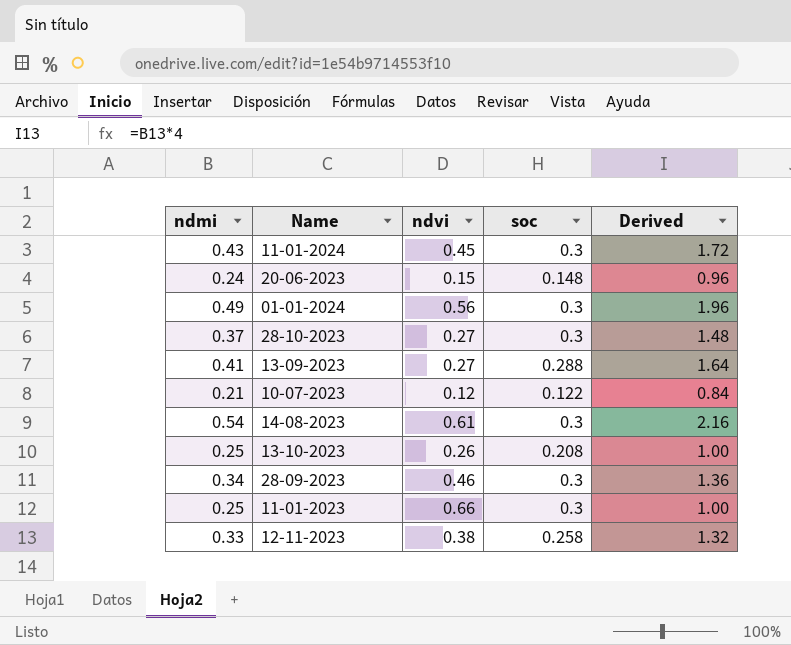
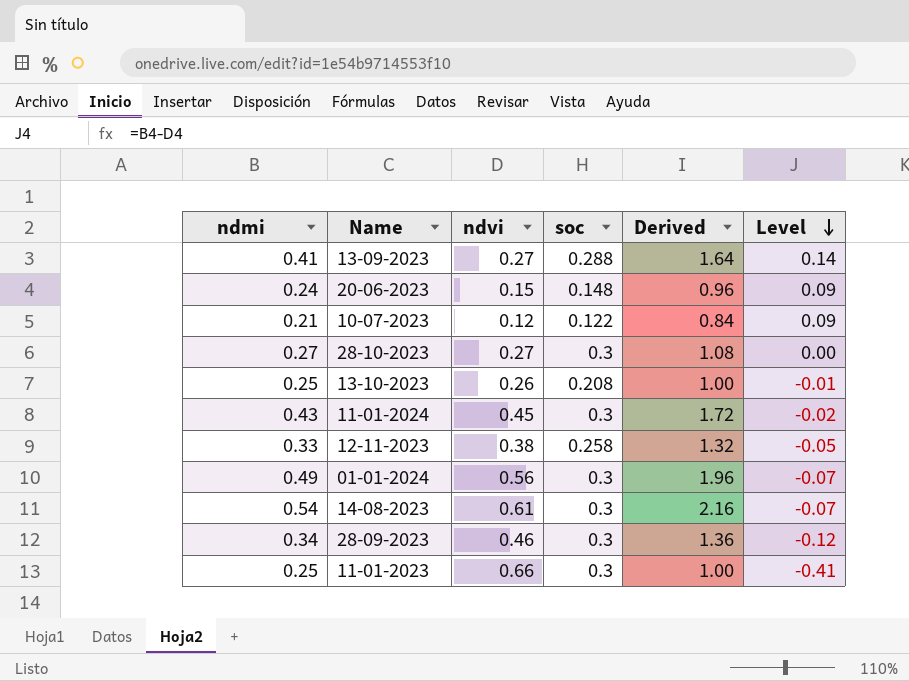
row order: none -> Level descending
column Level | formula: none -> [ndmi] - [ndvi]
28-10-2023 | ndmi: 0.37 -> 0.27
28-10-2023 | Derived: 1.48 -> 1.08

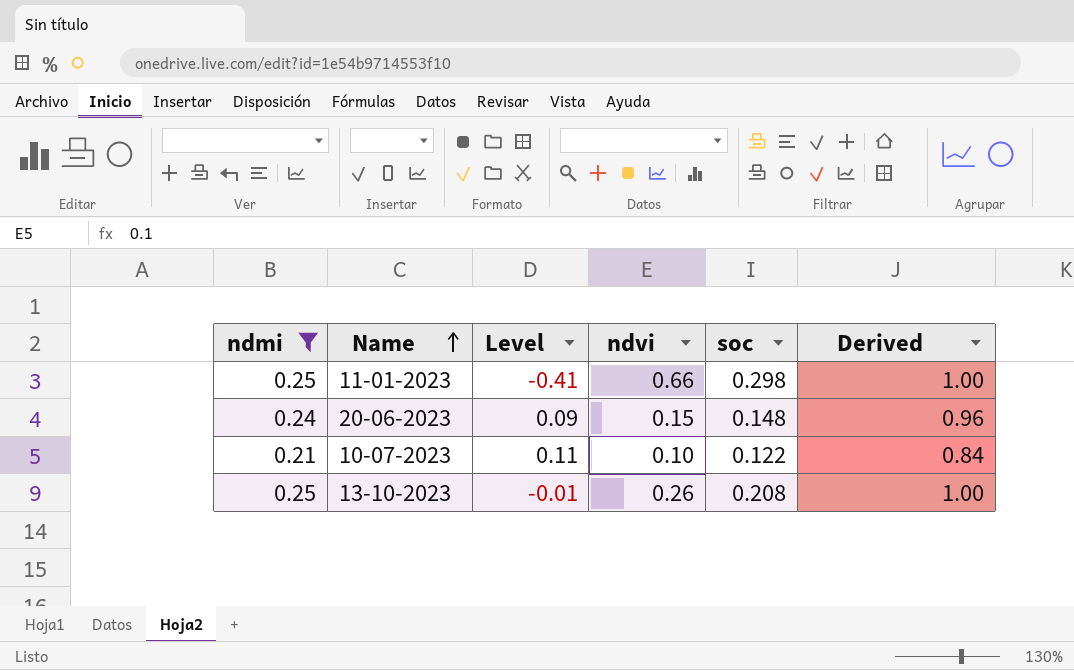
filter: none -> ndmi <= 0.25
row order: Level descending -> Name ascending
column Level | position: 6 -> 3
11-01-2023 | soc: 0.3 -> 0.298
10-07-2023 | Level: 0.09 -> 0.11
10-07-2023 | ndvi: 0.12 -> 0.10

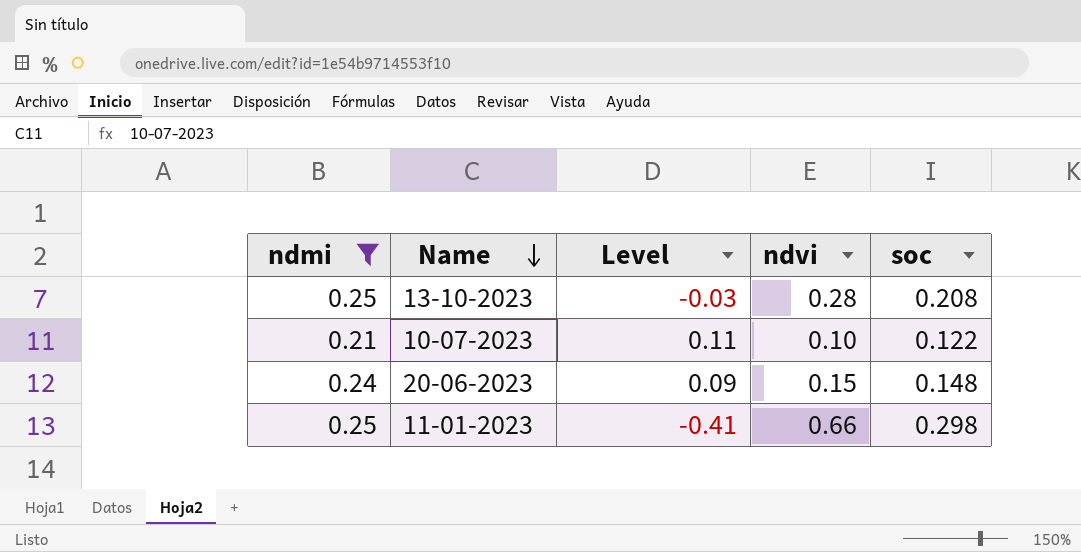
row order: Name ascending -> Name descending
column Derived | formula: [ndmi] * 4 -> none
13-10-2023 | Level: -0.01 -> -0.03
13-10-2023 | ndvi: 0.26 -> 0.28

